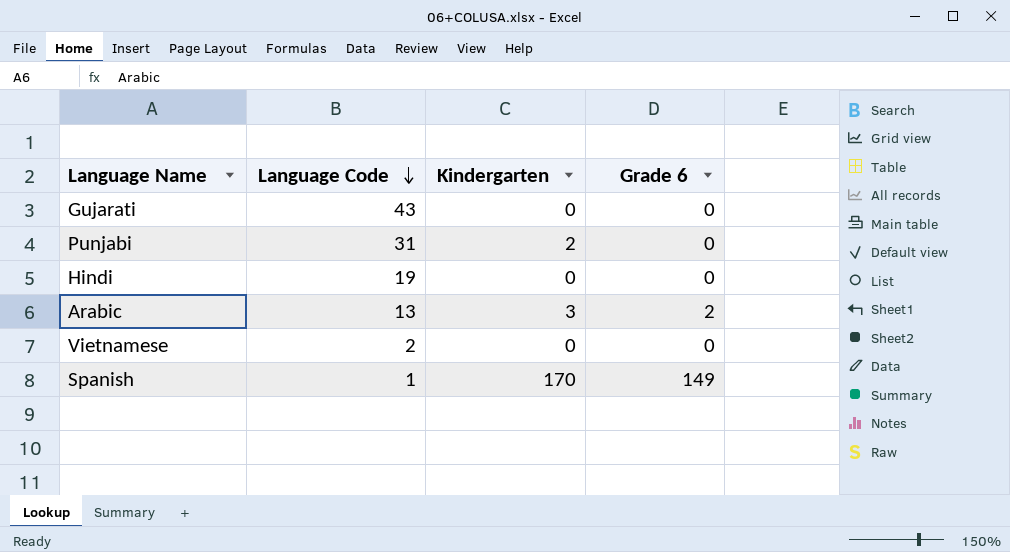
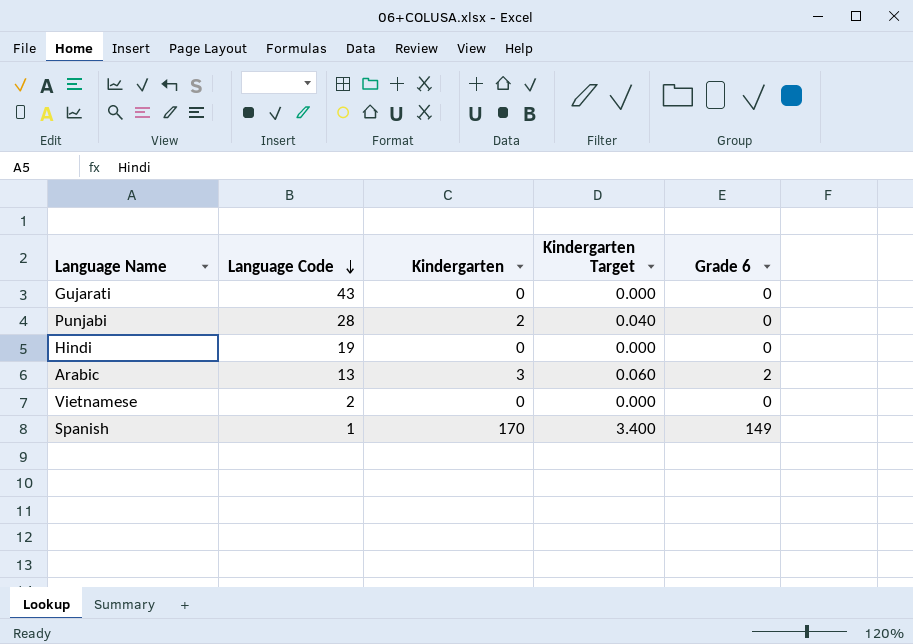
column Kindergarten Target | formula: none -> [Kindergarten] * 0.02
Punjabi | Language Code: 31 -> 28

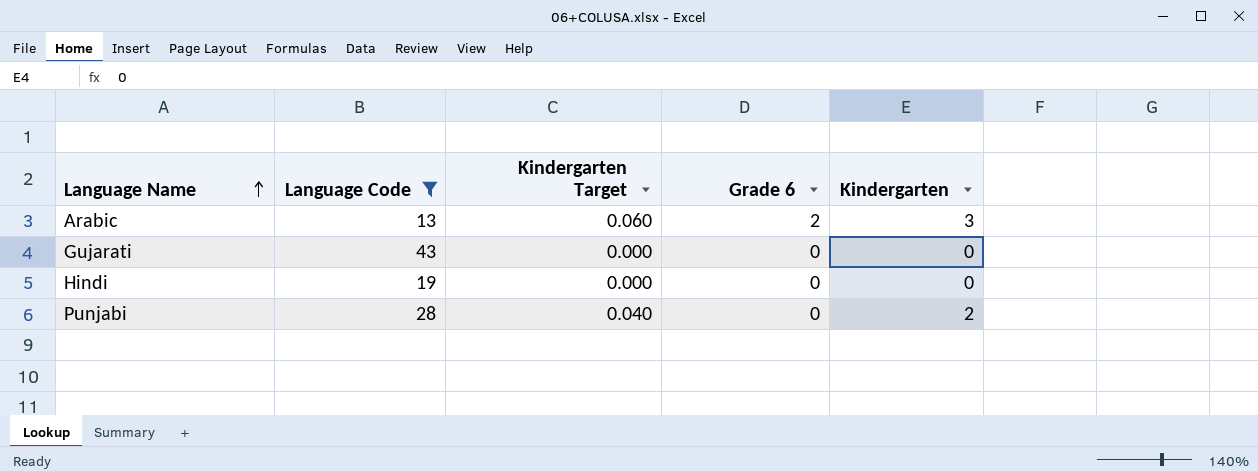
filter: none -> Language Code >= 13
row order: Language Code descending -> Language Name ascending
column Kindergarten | position: 3 -> 5

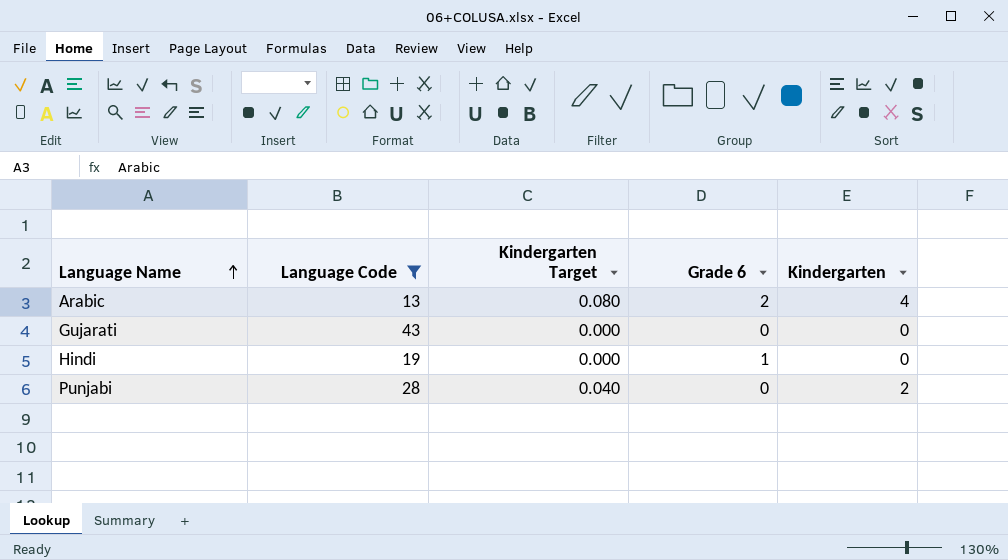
Arabic | Kindergarten Target: 0.060 -> 0.080
Arabic | Kindergarten: 3 -> 4
Hindi | Grade 6: 0 -> 1

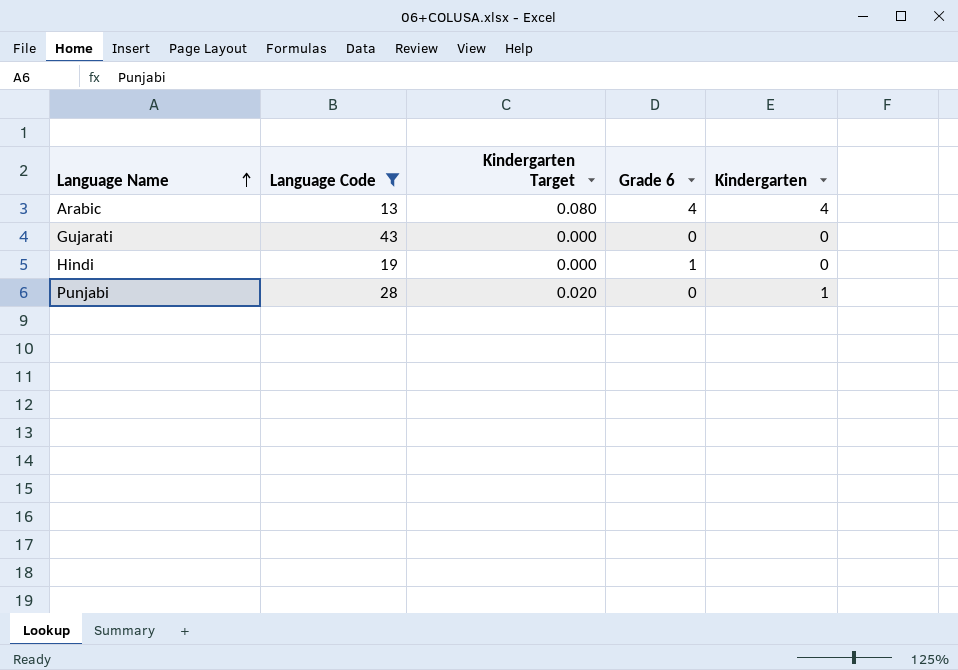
Arabic | Grade 6: 2 -> 4
Punjabi | Kindergarten Target: 0.040 -> 0.020
Punjabi | Kindergarten: 2 -> 1

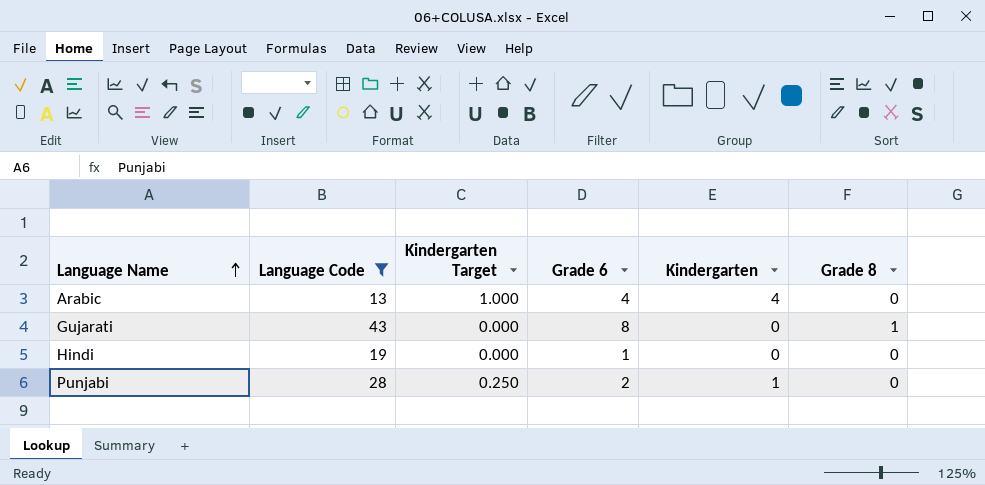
column Kindergarten Target | formula: [Kindergarten] * 0.02 -> [Kindergarten] * 0.25
column Grade 8 | position: none -> 6
Gujarati | Grade 6: 0 -> 8
Punjabi | Grade 6: 0 -> 2

